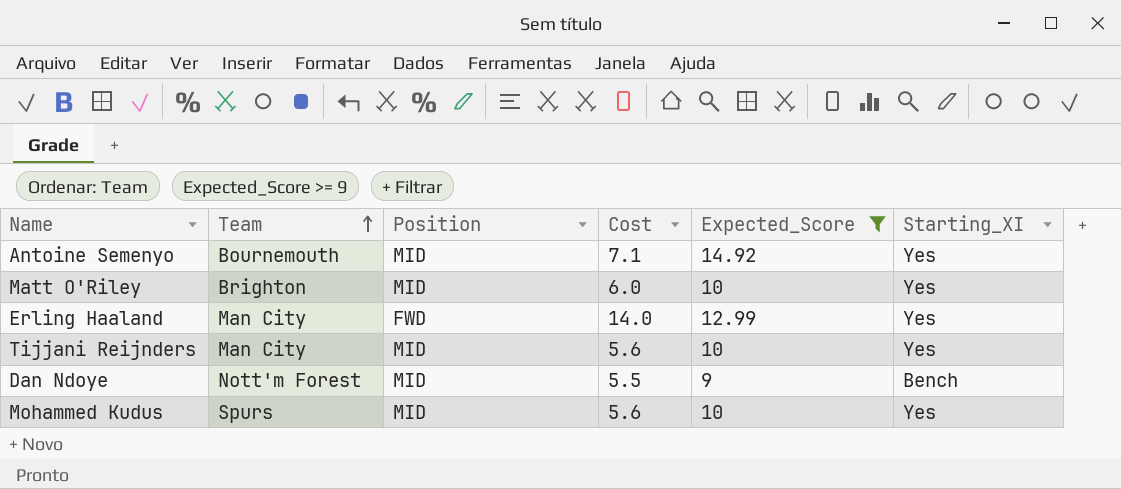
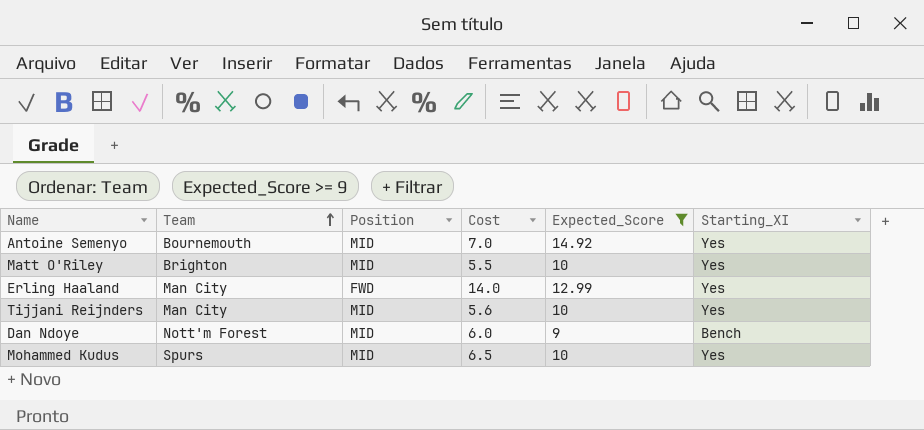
Antoine Semenyo | Cost: 7.1 -> 7.0
Matt O'Riley | Cost: 6.0 -> 5.5
Dan Ndoye | Cost: 5.5 -> 6.0
Mohammed Kudus | Cost: 5.6 -> 6.5

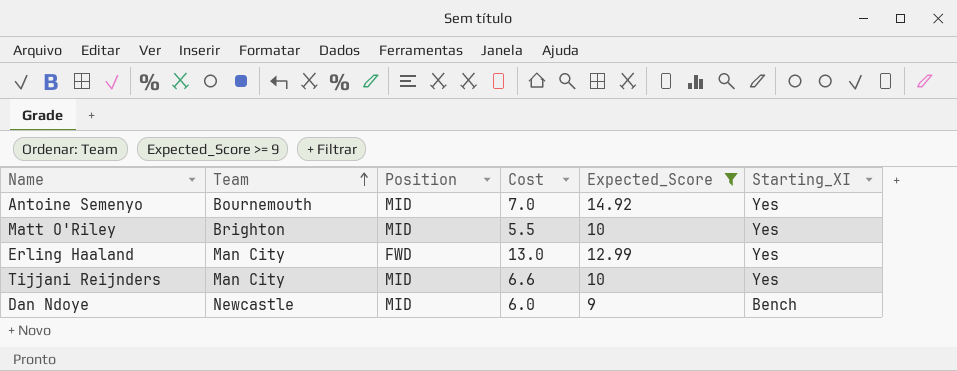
row Mohammed Kudus: Spurs | MID | 6.5 | 10 | Yes -> none
Erling Haaland | Cost: 14.0 -> 13.0
Tijjani Reijnders | Cost: 5.6 -> 6.6
Dan Ndoye | Team: Nott'm Forest -> Newcastle

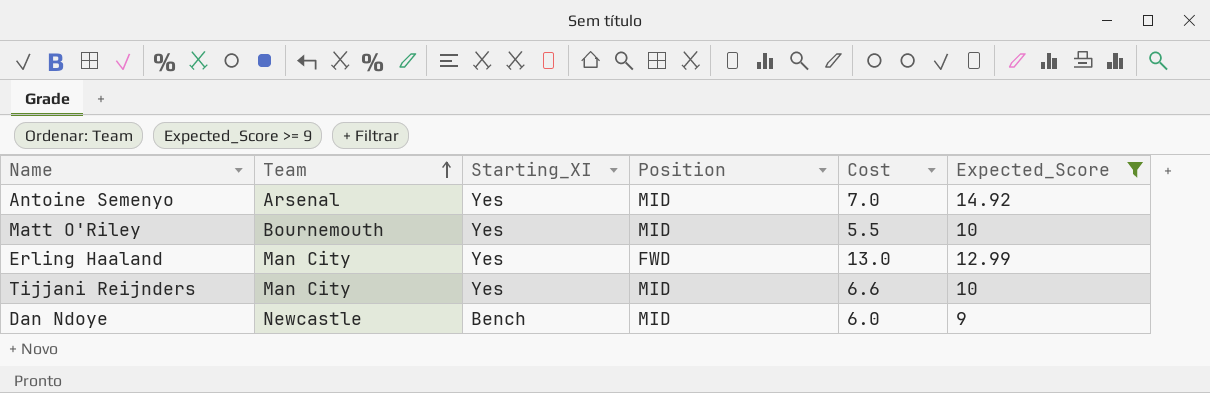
column Starting_XI | position: 6 -> 3
Antoine Semenyo | Team: Bournemouth -> Arsenal
Matt O'Riley | Team: Brighton -> Bournemouth

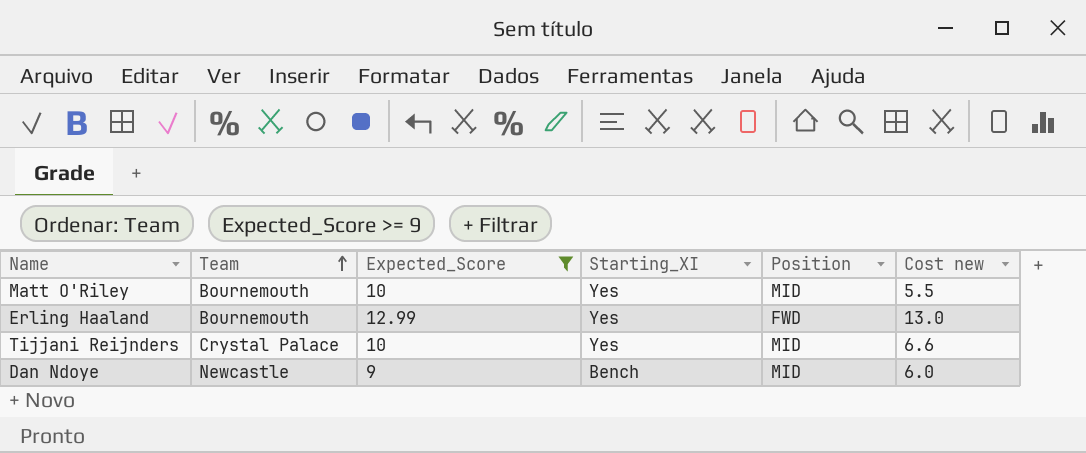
column Expected_Score | position: 6 -> 3
column name: Cost -> Cost new
row Antoine Semenyo: Arsenal | Yes | MID | 7.0 | 14.92 -> none
Erling Haaland | Team: Man City -> Bournemouth
Tijjani Reijnders | Team: Man City -> Crystal Palace

